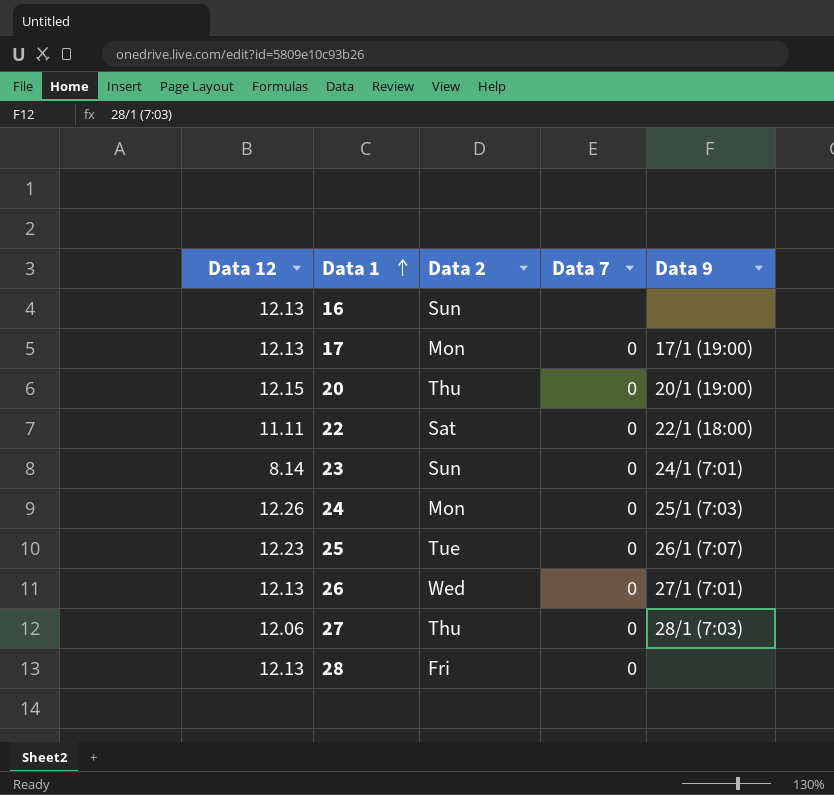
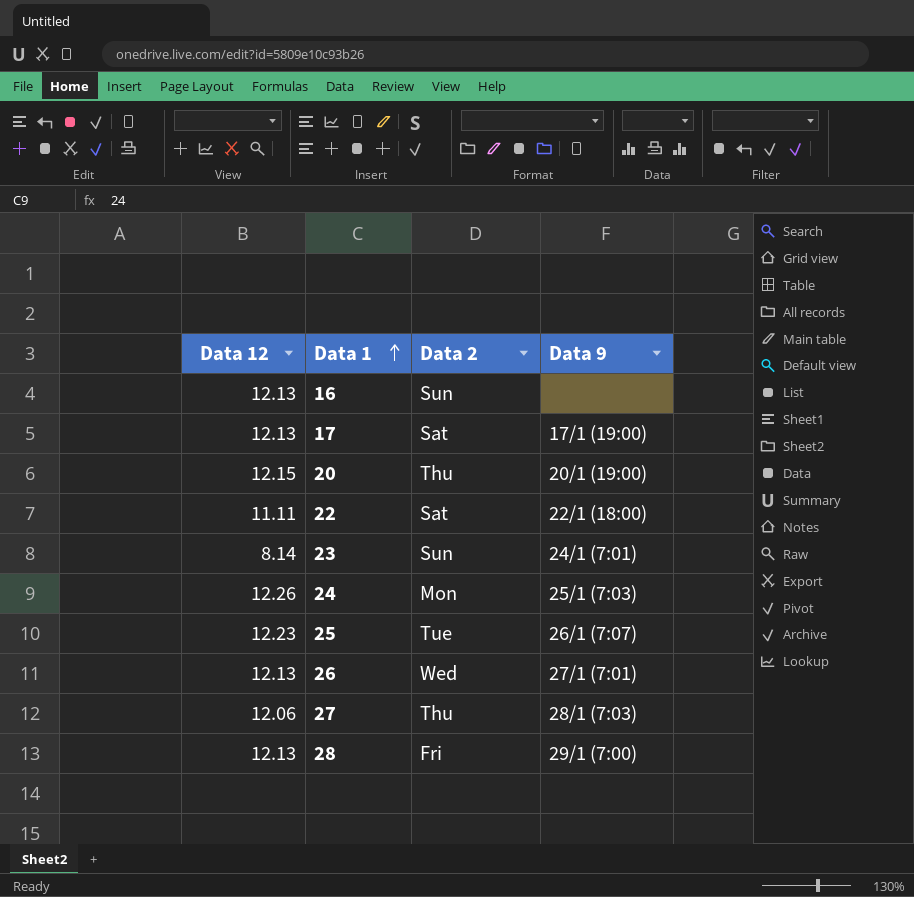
column Data 7 | position: 4 -> none
17 | Data 2: Mon -> Sat
28 | Data 9: none -> 29/1 (7:00)

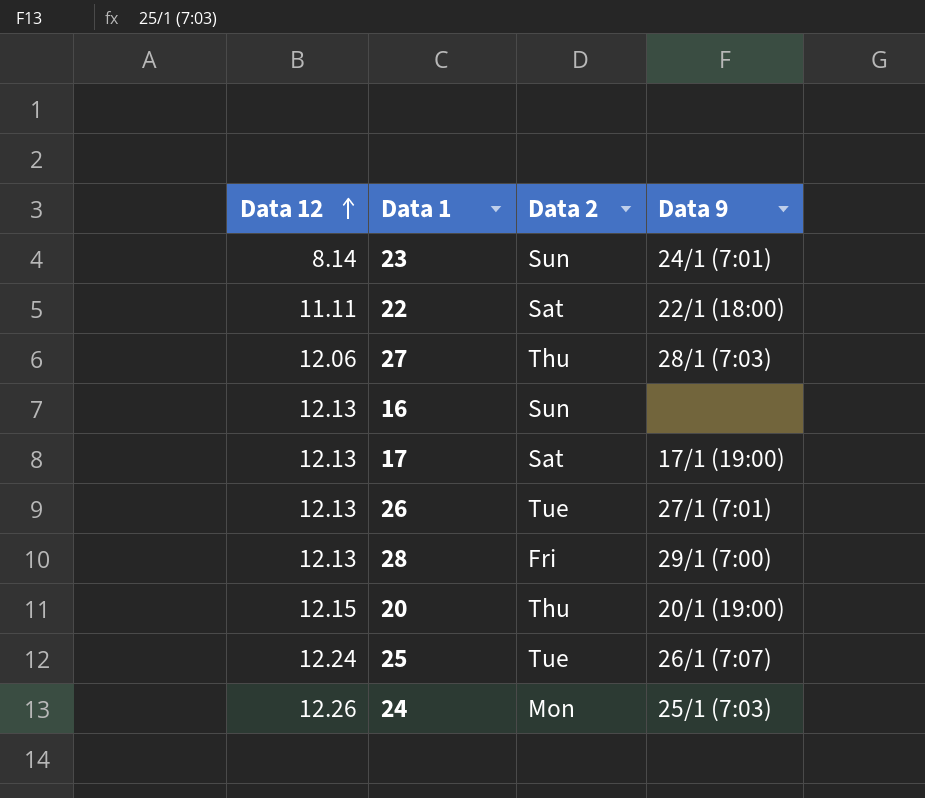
row order: Data 1 ascending -> Data 12 ascending
26 | Data 2: Wed -> Tue
25 | Data 12: 12.23 -> 12.24

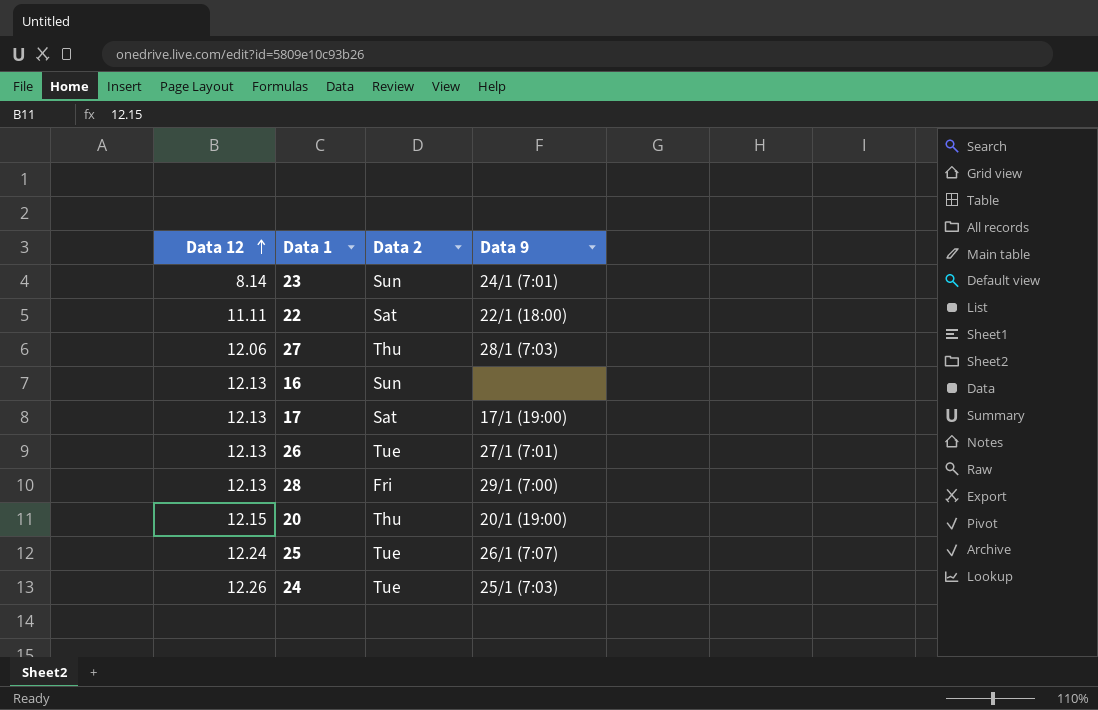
24 | Data 2: Mon -> Tue

